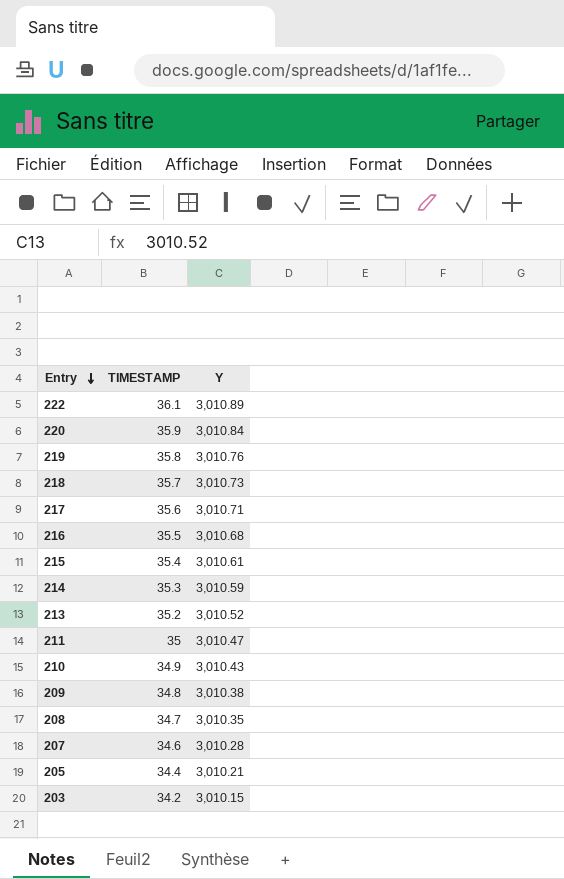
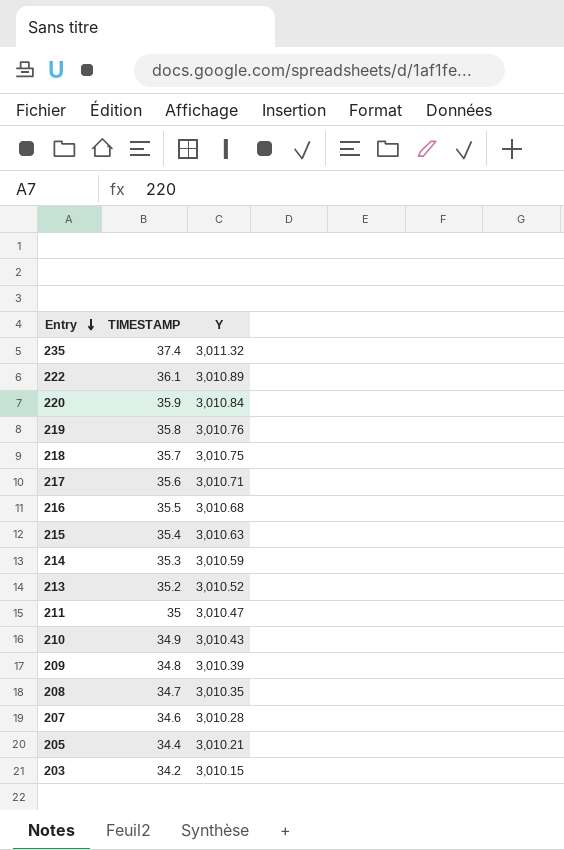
row 235: none -> 37.4 | 3,011.32
218 | Y: 3,010.73 -> 3,010.75
215 | Y: 3,010.61 -> 3,010.63
209 | Y: 3,010.38 -> 3,010.39

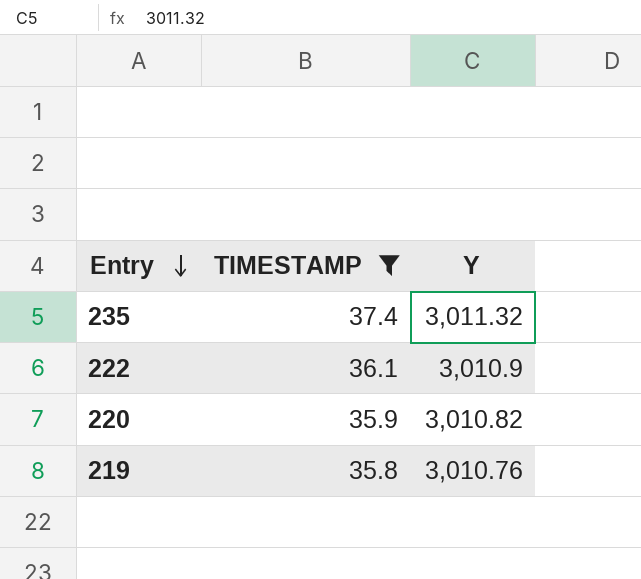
filter: none -> TIMESTAMP >= 35.8
222 | Y: 3,010.89 -> 3,010.9
220 | Y: 3,010.84 -> 3,010.82

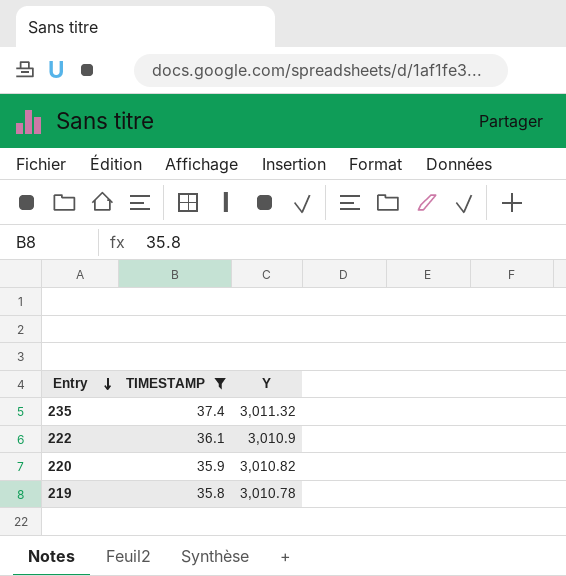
219 | Y: 3,010.76 -> 3,010.78

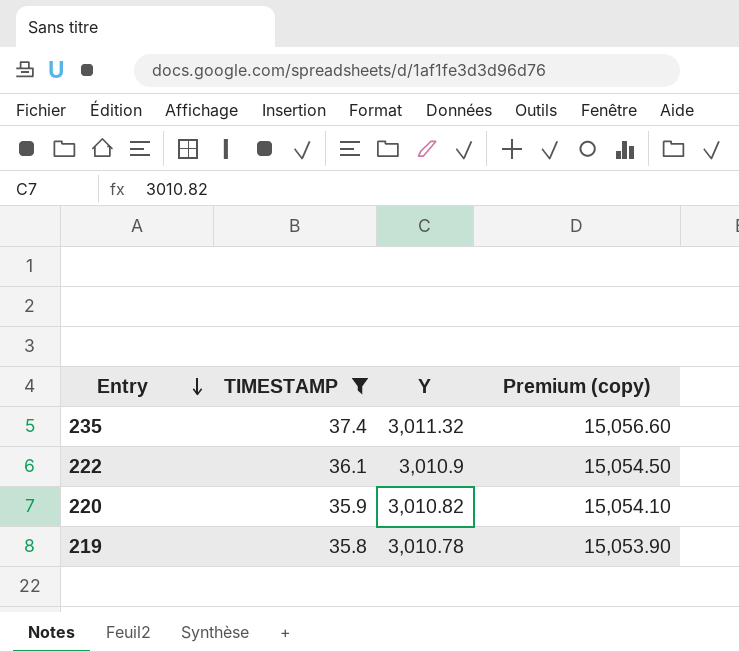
column Premium (copy) | formula: none -> [Y] * 5

